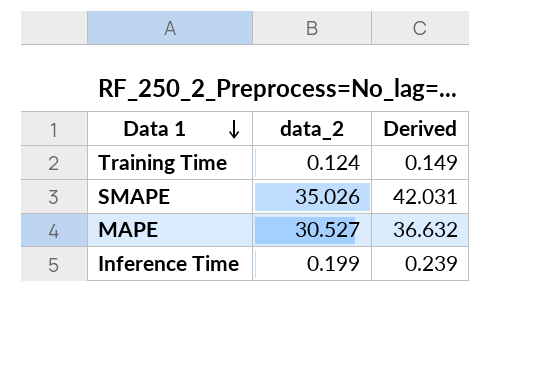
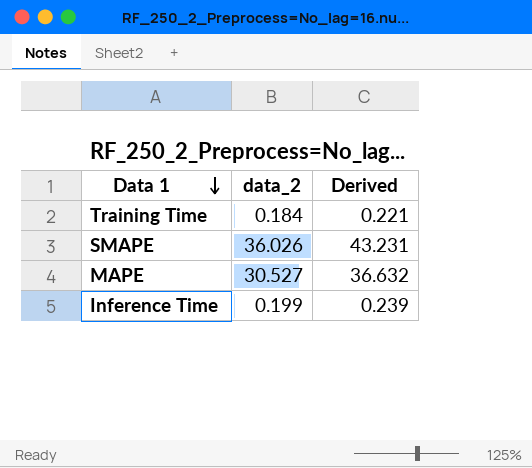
Training Time | data_2: 0.124 -> 0.184
Training Time | Derived: 0.149 -> 0.221
SMAPE | data_2: 35.026 -> 36.026
SMAPE | Derived: 42.031 -> 43.231

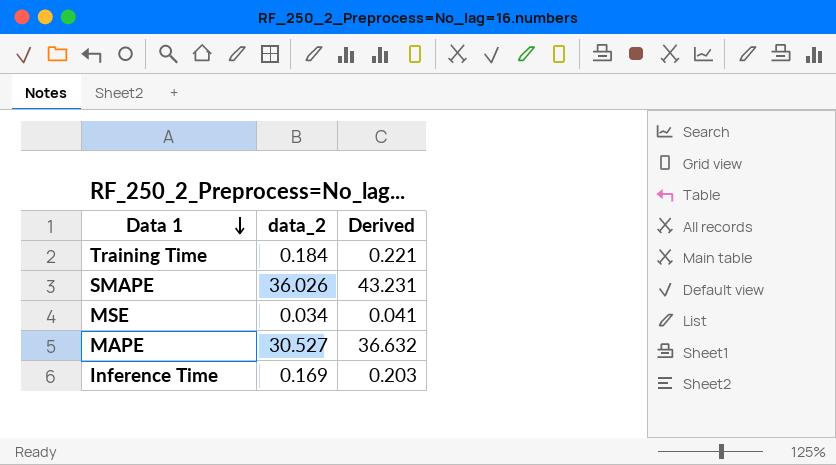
row MSE: none -> 0.034 | 0.041
Inference Time | data_2: 0.199 -> 0.169
Inference Time | Derived: 0.239 -> 0.203

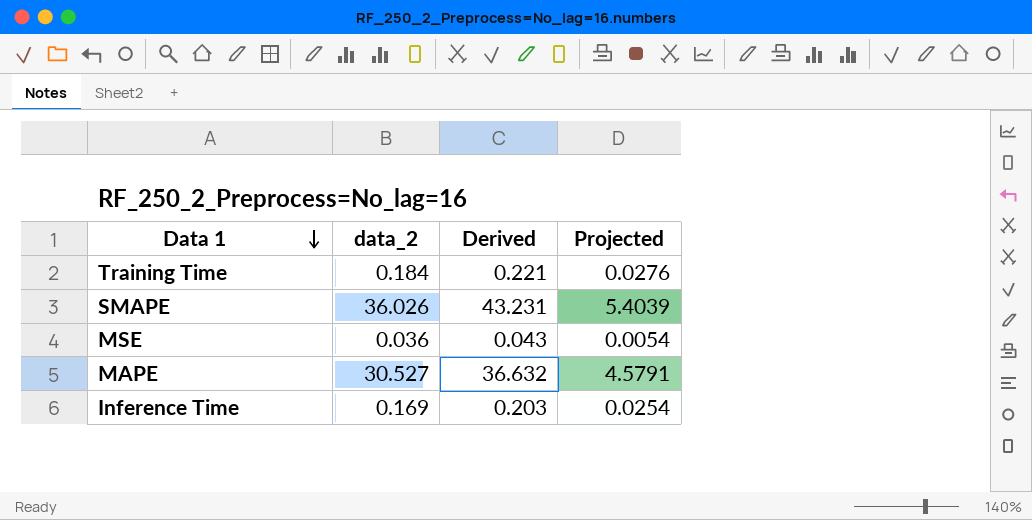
column Projected | formula: none -> [data_2] * 0.15
MSE | data_2: 0.034 -> 0.036
MSE | Derived: 0.041 -> 0.043

